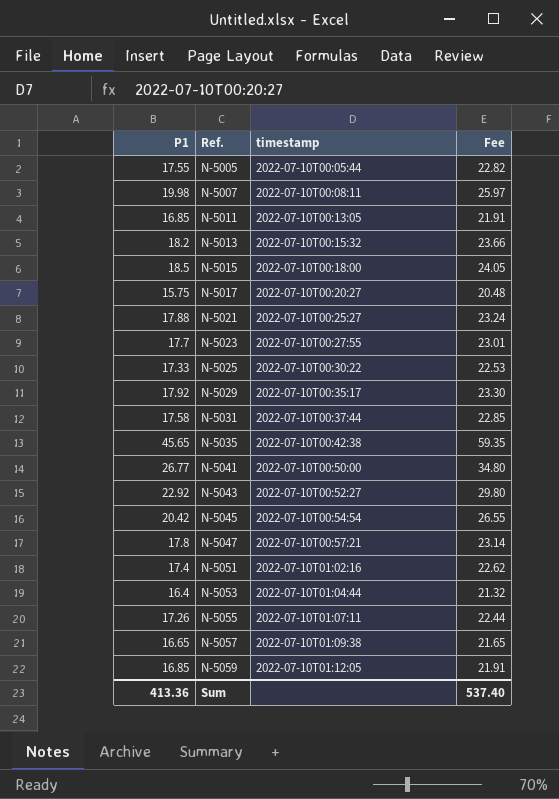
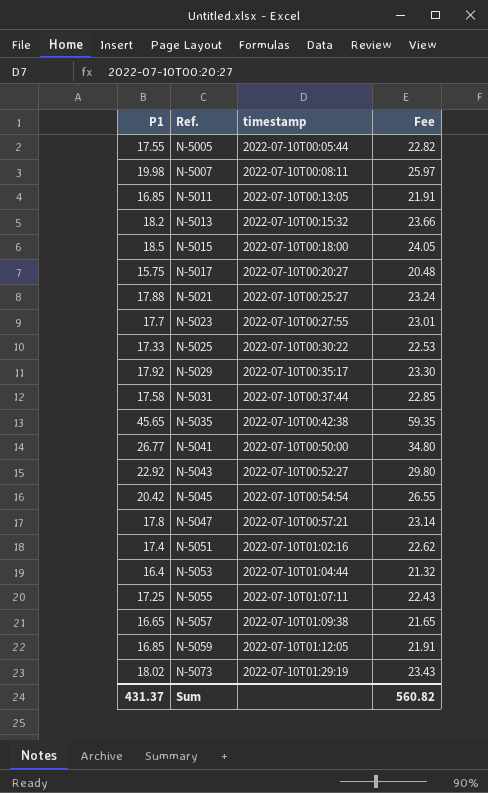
N-5055 | P1: 17.26 -> 17.25
N-5055 | Fee: 22.44 -> 22.43
row N-5073: none -> 18.02 | 2022-07-10T01:29:19 | 23.43
Sum | P1: 413.36 -> 431.37
Sum | Fee: 537.40 -> 560.82

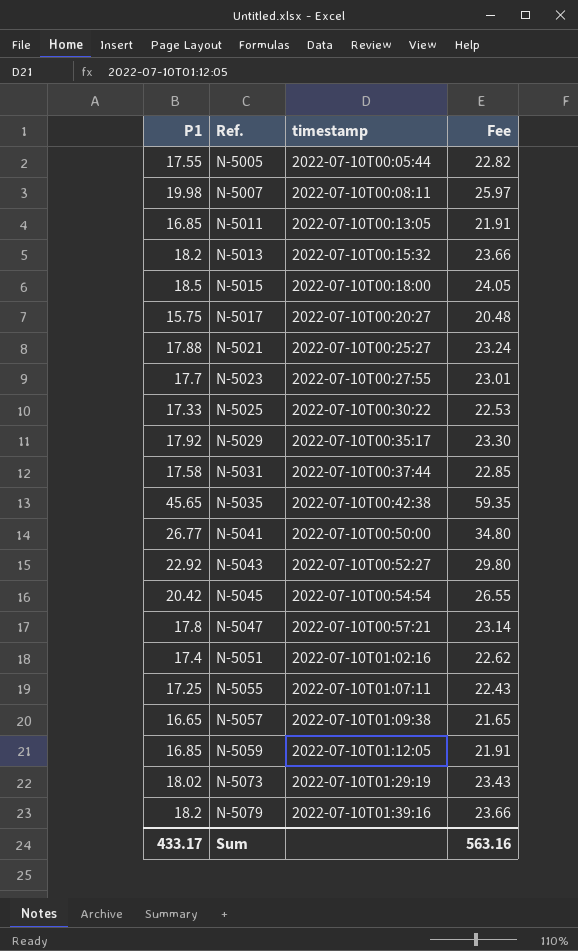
row N-5053: 16.4 | 2022-07-10T01:04:44 | 21.32 -> none
row N-5079: none -> 18.2 | 2022-07-10T01:39:16 | 23.66
Sum | P1: 431.37 -> 433.17
Sum | Fee: 560.82 -> 563.16

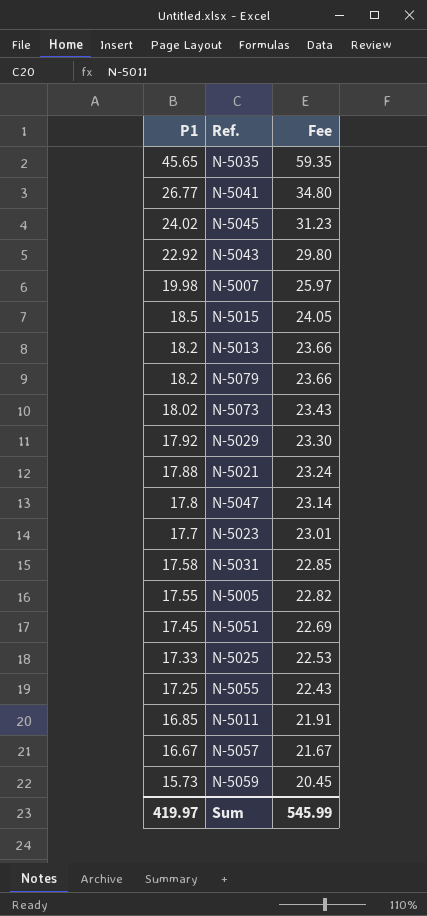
row order: Ref. ascending -> P1 descending
column timestamp | position: 3 -> none
row N-5017: 15.75 | 2022-07-10T00:20:27 | 20.48 -> none
N-5045 | P1: 20.42 -> 24.02
N-5045 | Fee: 26.55 -> 31.23
N-5051 | P1: 17.4 -> 17.45
N-5051 | Fee: 22.62 -> 22.69
N-5057 | P1: 16.65 -> 16.67
N-5057 | Fee: 21.65 -> 21.67
N-5059 | P1: 16.85 -> 15.73
N-5059 | Fee: 21.91 -> 20.45
Sum | P1: 433.17 -> 419.97
Sum | Fee: 563.16 -> 545.99

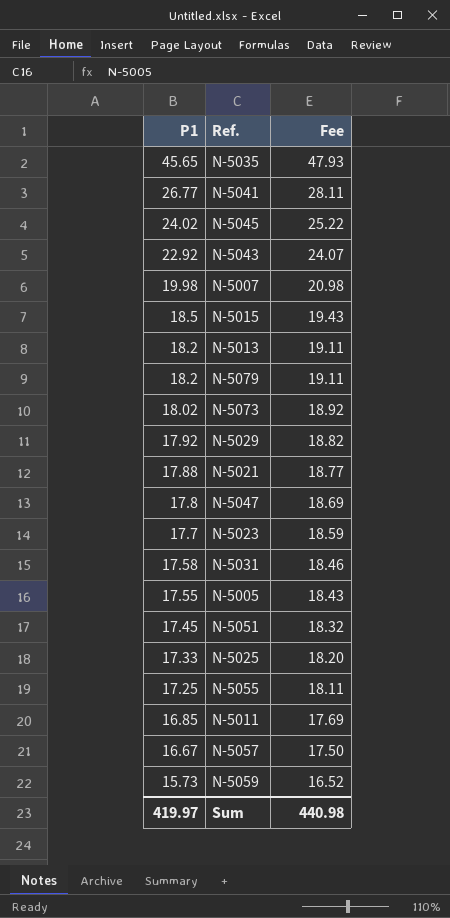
column Fee | formula: [P1] * 1.3 -> [P1] * 1.05
Sum | Fee: 545.99 -> 440.98

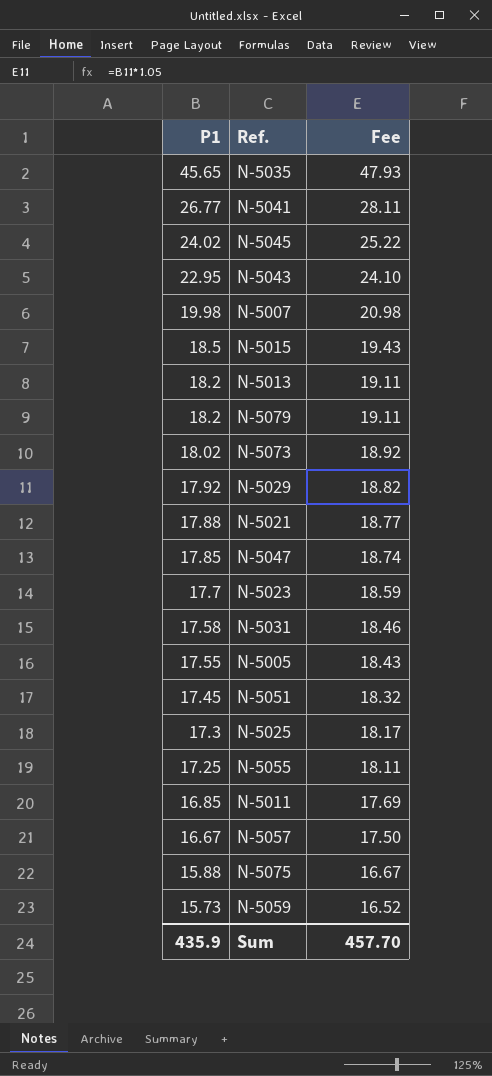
N-5043 | P1: 22.92 -> 22.95
N-5043 | Fee: 24.07 -> 24.10
N-5047 | P1: 17.8 -> 17.85
N-5047 | Fee: 18.69 -> 18.74
N-5025 | P1: 17.33 -> 17.3
N-5025 | Fee: 18.20 -> 18.17
row N-5075: none -> 15.88 | 16.67
Sum | P1: 419.97 -> 435.9
Sum | Fee: 440.98 -> 457.70

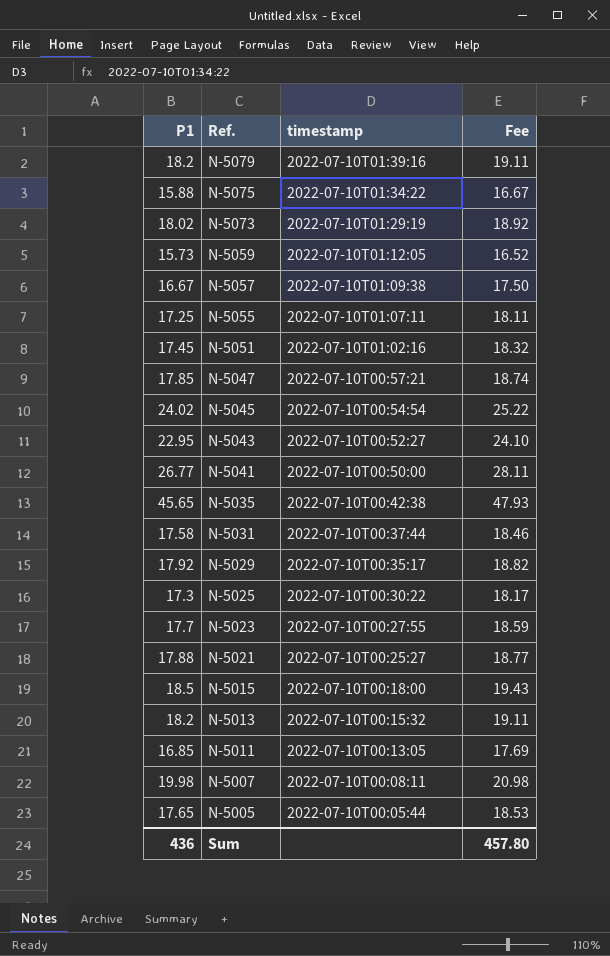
row order: P1 descending -> Ref. descending
column timestamp | position: none -> 3
N-5005 | P1: 17.55 -> 17.65
N-5005 | Fee: 18.43 -> 18.53
Sum | P1: 435.9 -> 436
Sum | Fee: 457.70 -> 457.80

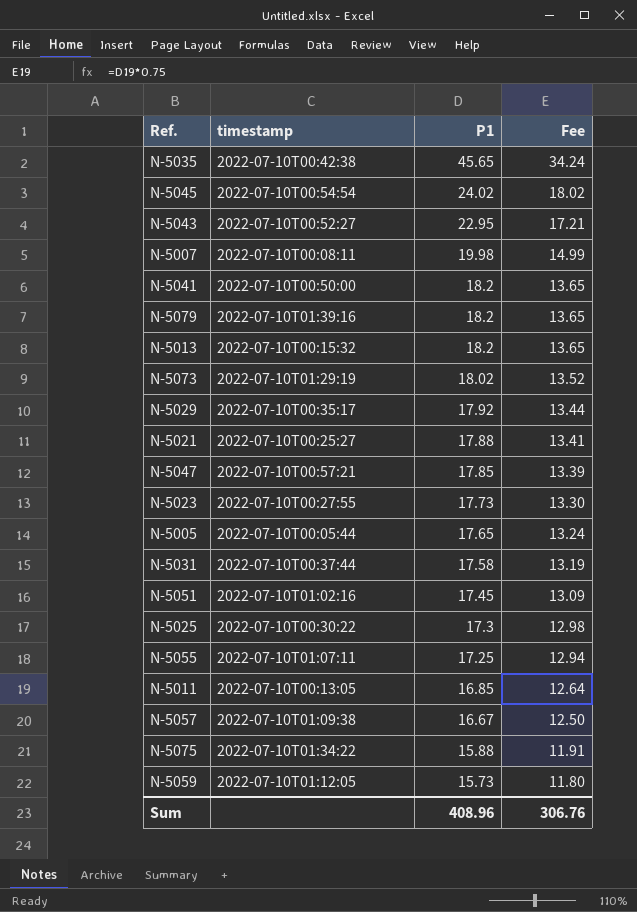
row order: Ref. descending -> P1 descending
column P1 | position: 1 -> 3
column Fee | formula: [P1] * 1.05 -> [P1] * 0.75
row N-5015: 18.5 | 2022-07-10T00:18:00 | 19.43 -> none
N-5041 | P1: 26.77 -> 18.2
N-5023 | P1: 17.7 -> 17.73
Sum | P1: 436 -> 408.96
Sum | Fee: 457.80 -> 306.76

